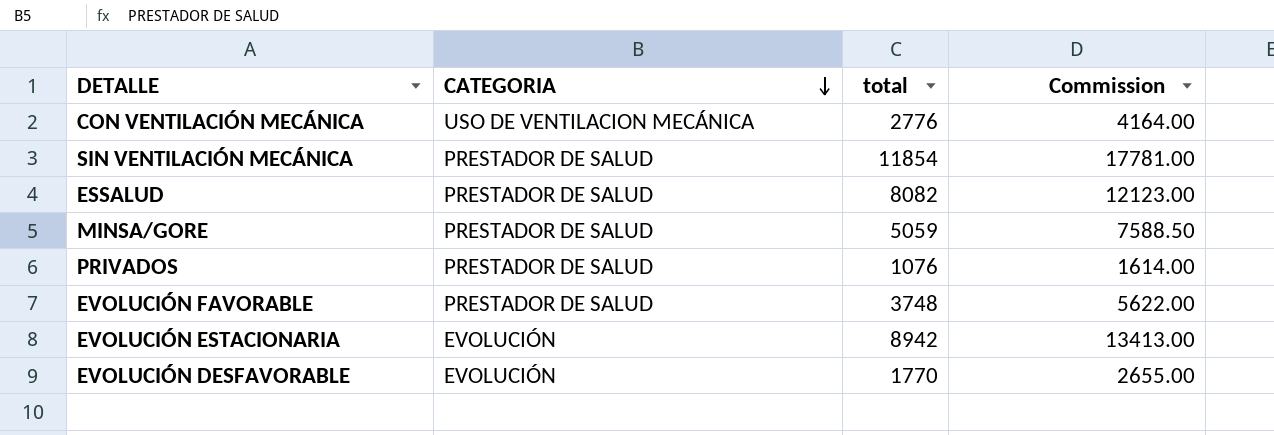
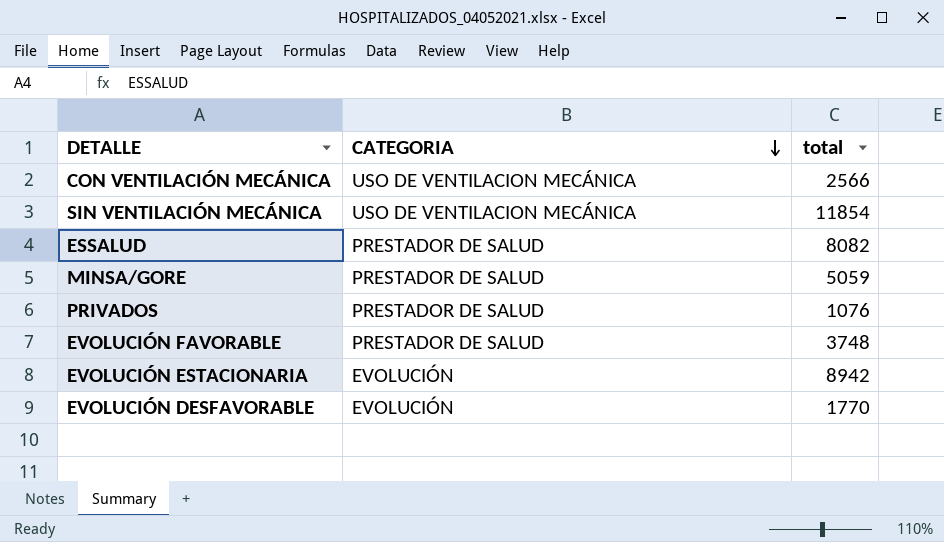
column Commission | formula: [total] * 1.5 -> none
CON VENTILACIÓN MECÁNICA | total: 2776 -> 2566
SIN VENTILACIÓN MECÁNICA | CATEGORIA: PRESTADOR DE SALUD -> USO DE VENTILACION MECÁNICA

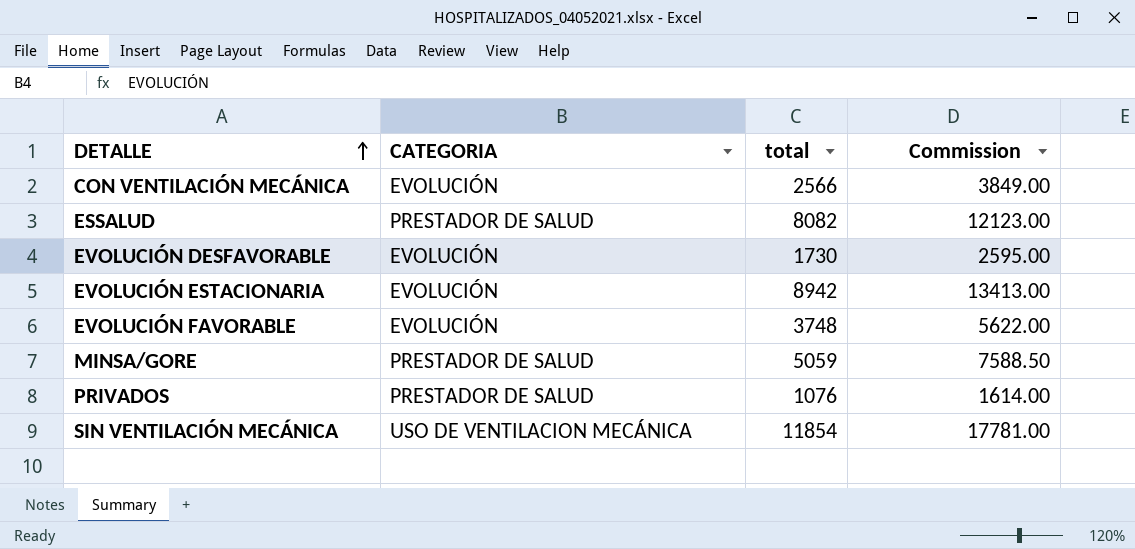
row order: CATEGORIA descending -> DETALLE ascending
column Commission | formula: none -> [total] * 1.5
CON VENTILACIÓN MECÁNICA | CATEGORIA: USO DE VENTILACION MECÁNICA -> EVOLUCIÓN
EVOLUCIÓN DESFAVORABLE | total: 1770 -> 1730
EVOLUCIÓN FAVORABLE | CATEGORIA: PRESTADOR DE SALUD -> EVOLUCIÓN

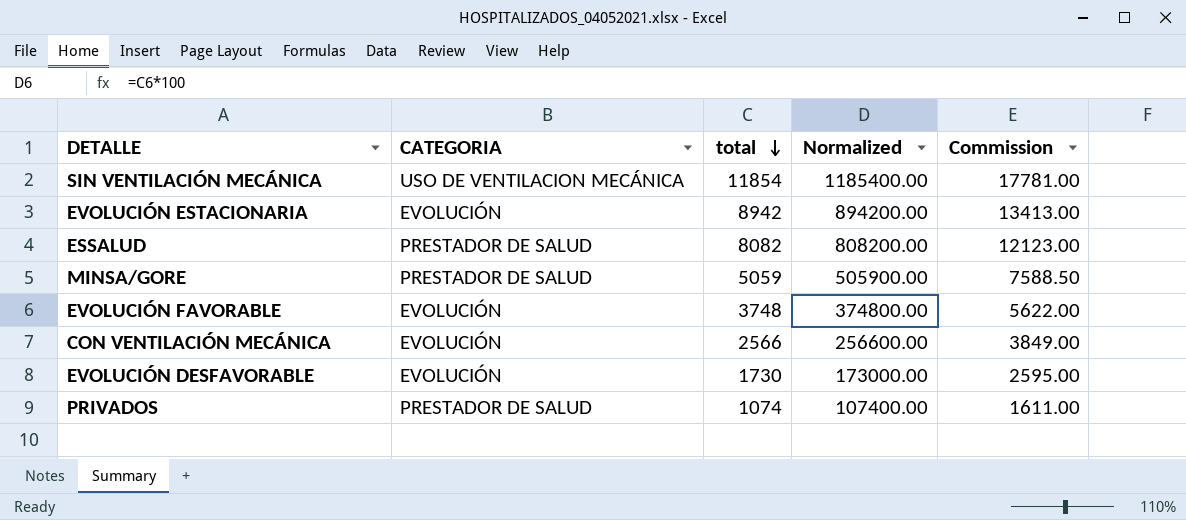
row order: DETALLE ascending -> total descending
column Normalized | formula: none -> [total] * 100
PRIVADOS | total: 1076 -> 1074
PRIVADOS | Commission: 1614.00 -> 1611.00

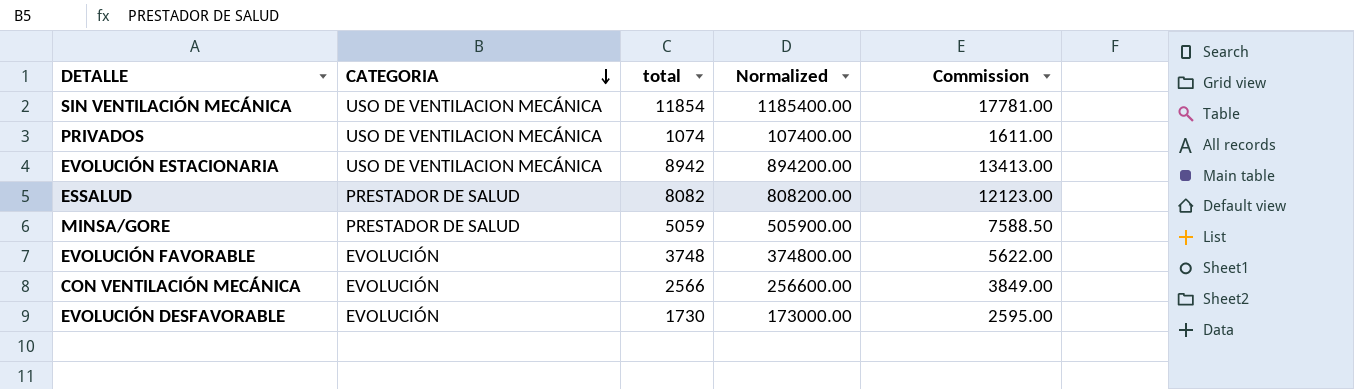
row order: total descending -> CATEGORIA descending
PRIVADOS | CATEGORIA: PRESTADOR DE SALUD -> USO DE VENTILACION MECÁNICA
EVOLUCIÓN ESTACIONARIA | CATEGORIA: EVOLUCIÓN -> USO DE VENTILACION MECÁNICA

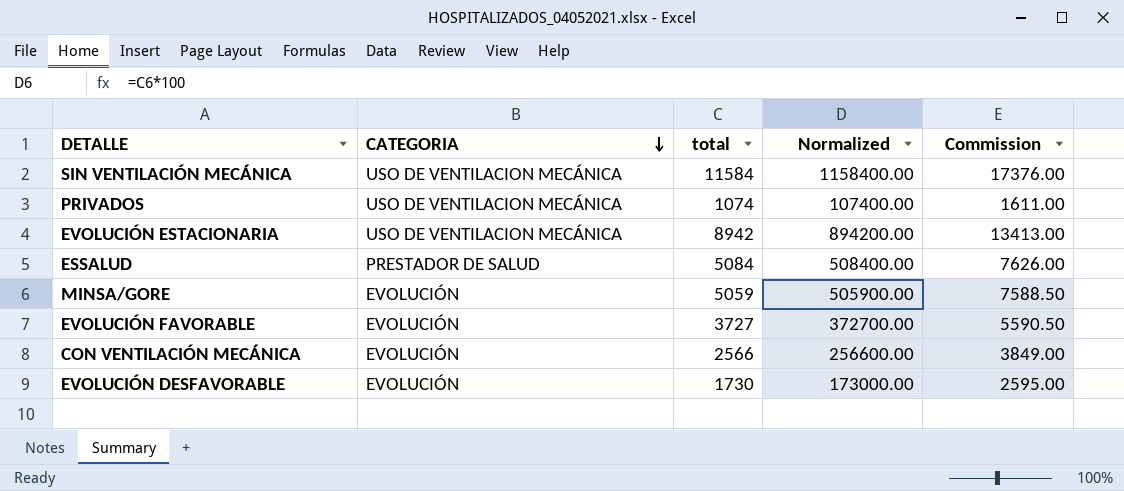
SIN VENTILACIÓN MECÁNICA | total: 11854 -> 11584
SIN VENTILACIÓN MECÁNICA | Normalized: 1185400.00 -> 1158400.00
SIN VENTILACIÓN MECÁNICA | Commission: 17781.00 -> 17376.00
ESSALUD | total: 8082 -> 5084
ESSALUD | Normalized: 808200.00 -> 508400.00
ESSALUD | Commission: 12123.00 -> 7626.00
MINSA/GORE | CATEGORIA: PRESTADOR DE SALUD -> EVOLUCIÓN
EVOLUCIÓN FAVORABLE | total: 3748 -> 3727
EVOLUCIÓN FAVORABLE | Normalized: 374800.00 -> 372700.00
EVOLUCIÓN FAVORABLE | Commission: 5622.00 -> 5590.50

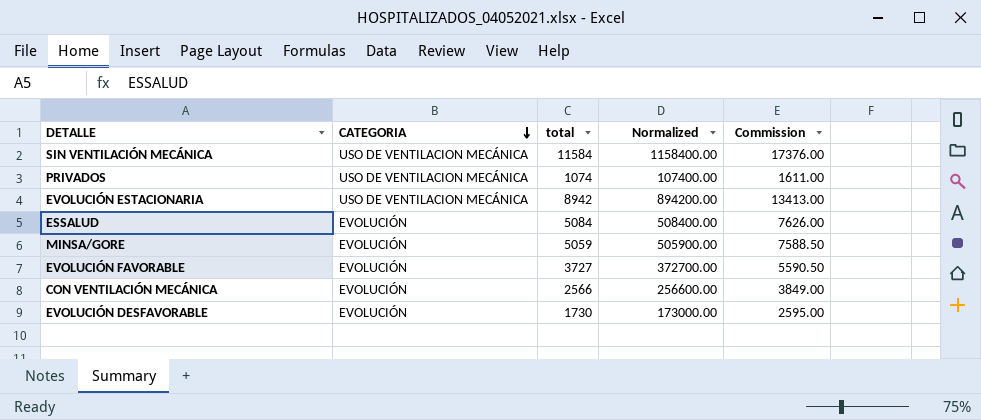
ESSALUD | CATEGORIA: PRESTADOR DE SALUD -> EVOLUCIÓN

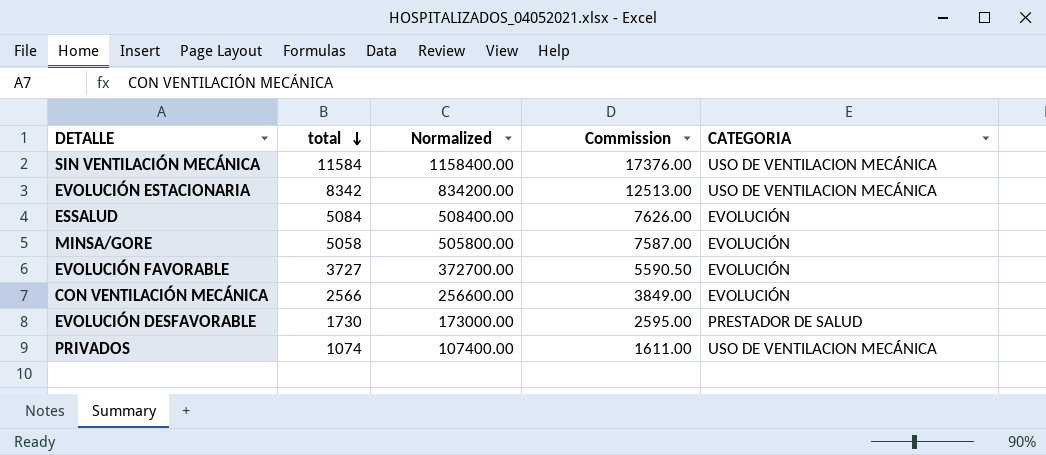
row order: CATEGORIA descending -> total descending
column CATEGORIA | position: 2 -> 5
EVOLUCIÓN ESTACIONARIA | total: 8942 -> 8342
EVOLUCIÓN ESTACIONARIA | Normalized: 894200.00 -> 834200.00
EVOLUCIÓN ESTACIONARIA | Commission: 13413.00 -> 12513.00
MINSA/GORE | total: 5059 -> 5058
MINSA/GORE | Normalized: 505900.00 -> 505800.00
MINSA/GORE | Commission: 7588.50 -> 7587.00
EVOLUCIÓN DESFAVORABLE | CATEGORIA: EVOLUCIÓN -> PRESTADOR DE SALUD

